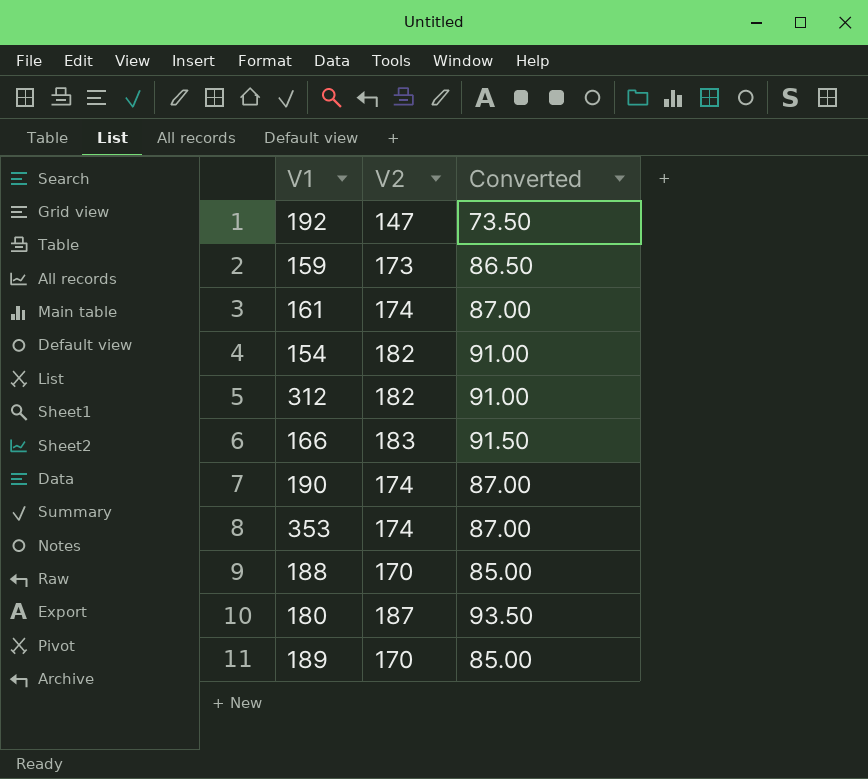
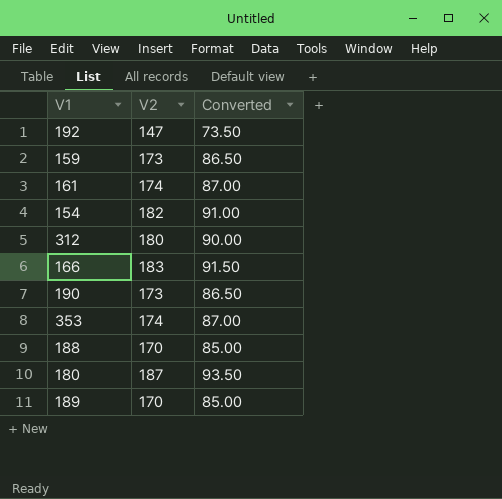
312 | V2: 182 -> 180
312 | Converted: 91.00 -> 90.00
190 | V2: 174 -> 173
190 | Converted: 87.00 -> 86.50

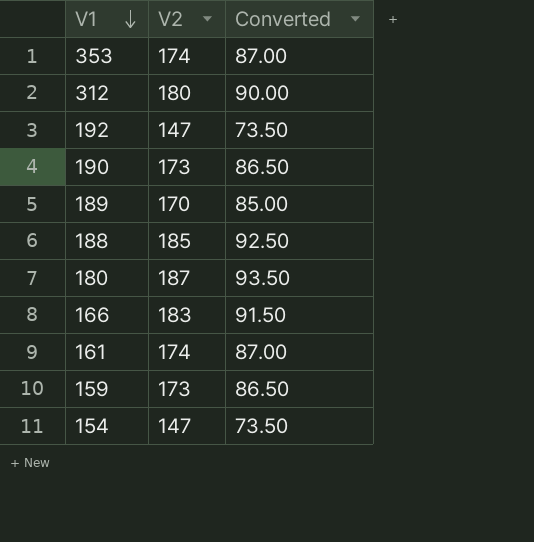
row order: none -> V1 descending
188 | V2: 170 -> 185
188 | Converted: 85.00 -> 92.50
154 | V2: 182 -> 147
154 | Converted: 91.00 -> 73.50

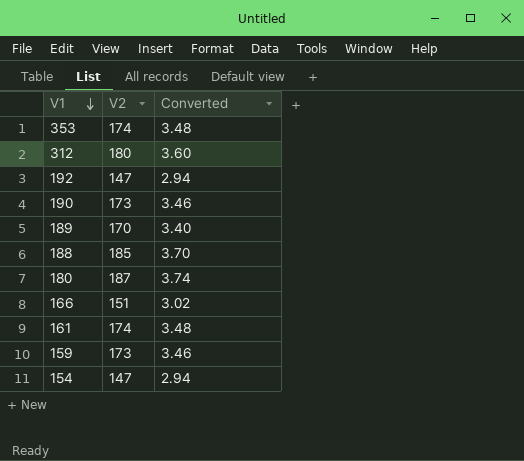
column Converted | formula: [V2] * 0.5 -> [V2] * 0.02
166 | V2: 183 -> 151

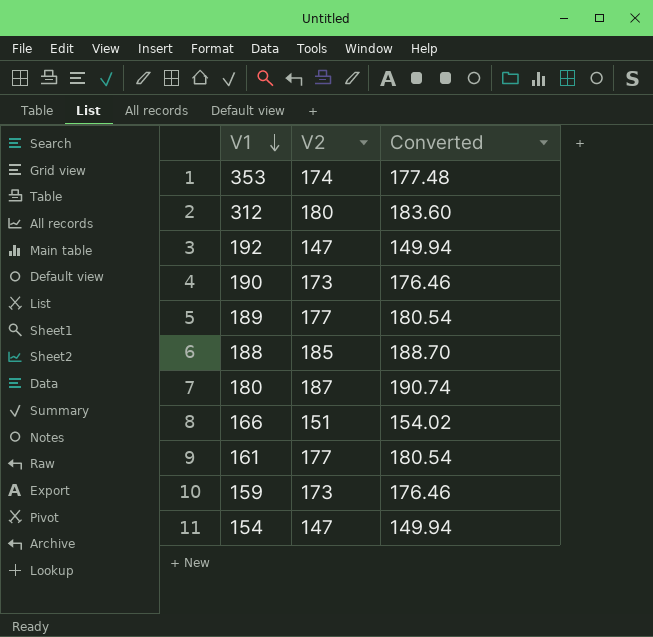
column Converted | formula: [V2] * 0.02 -> [V2] * 1.02
189 | V2: 170 -> 177
161 | V2: 174 -> 177

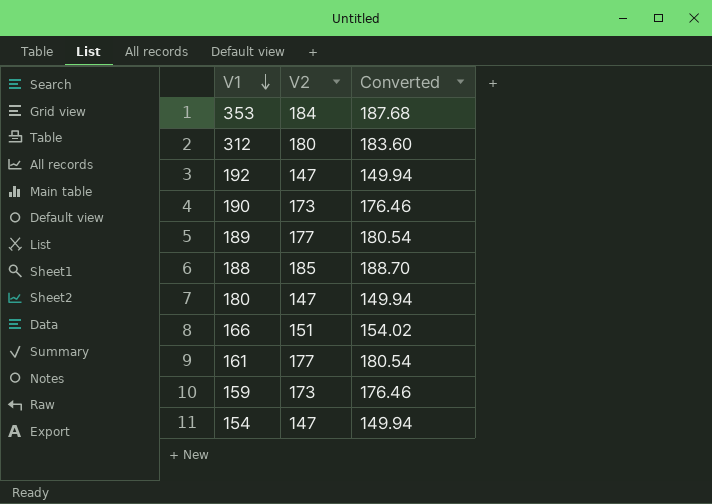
353 | V2: 174 -> 184
353 | Converted: 177.48 -> 187.68
180 | V2: 187 -> 147
180 | Converted: 190.74 -> 149.94

